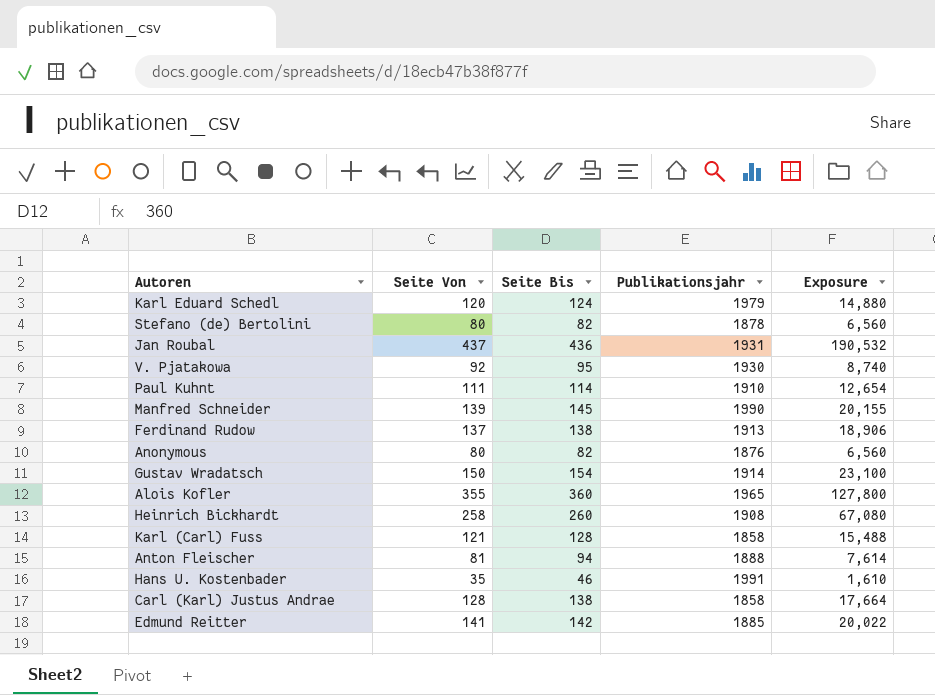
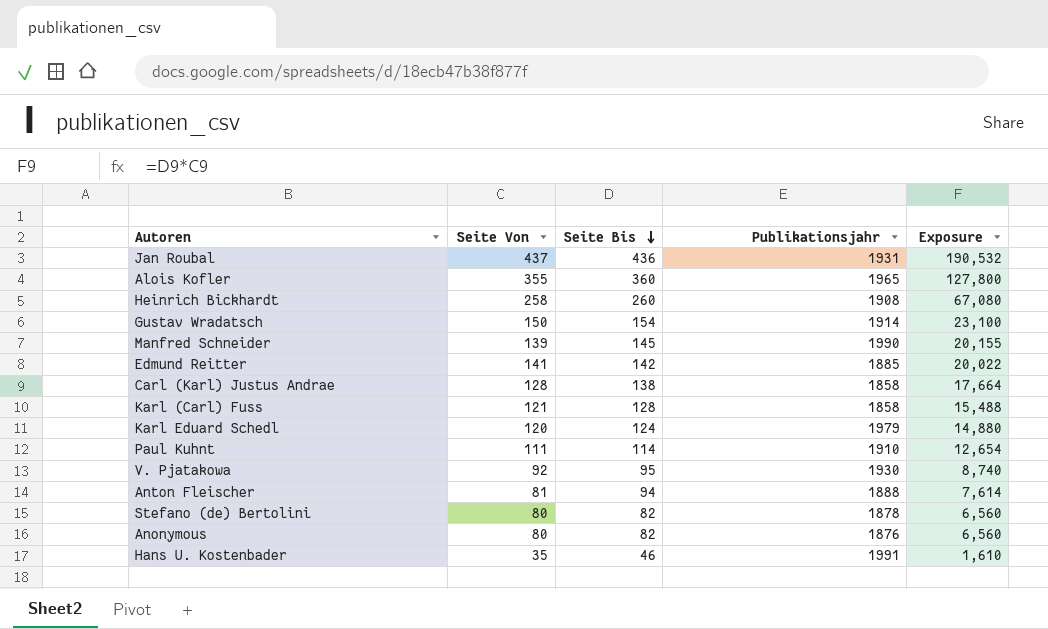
row order: none -> Seite Bis descending
row Ferdinand Rudow: 137 | 138 | 1913 | 18,906 -> none

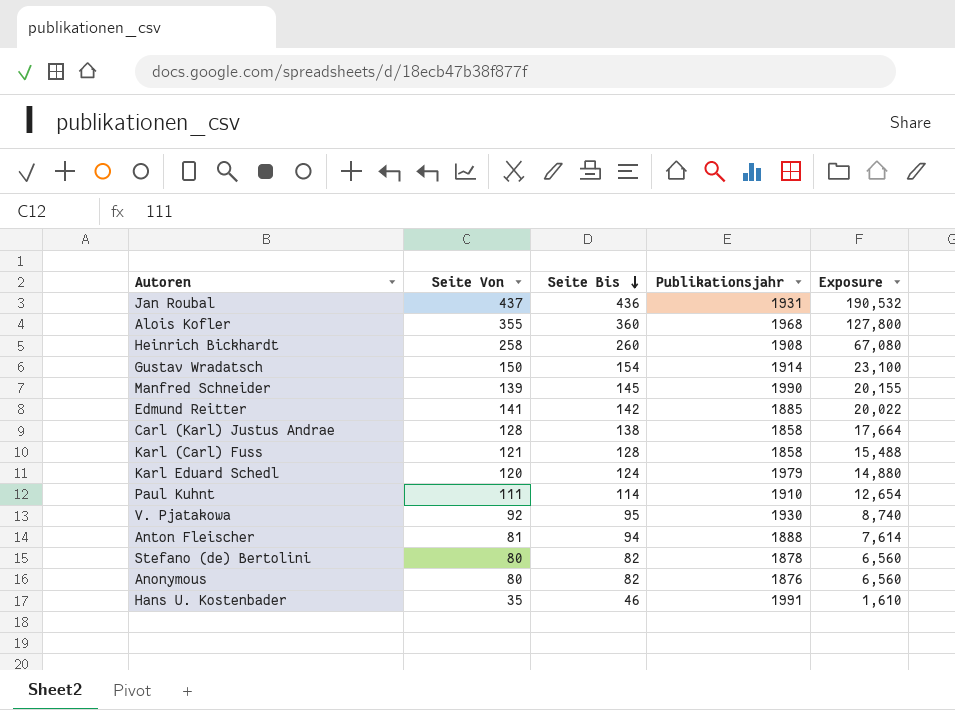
Alois Kofler | Publikationsjahr: 1965 -> 1968

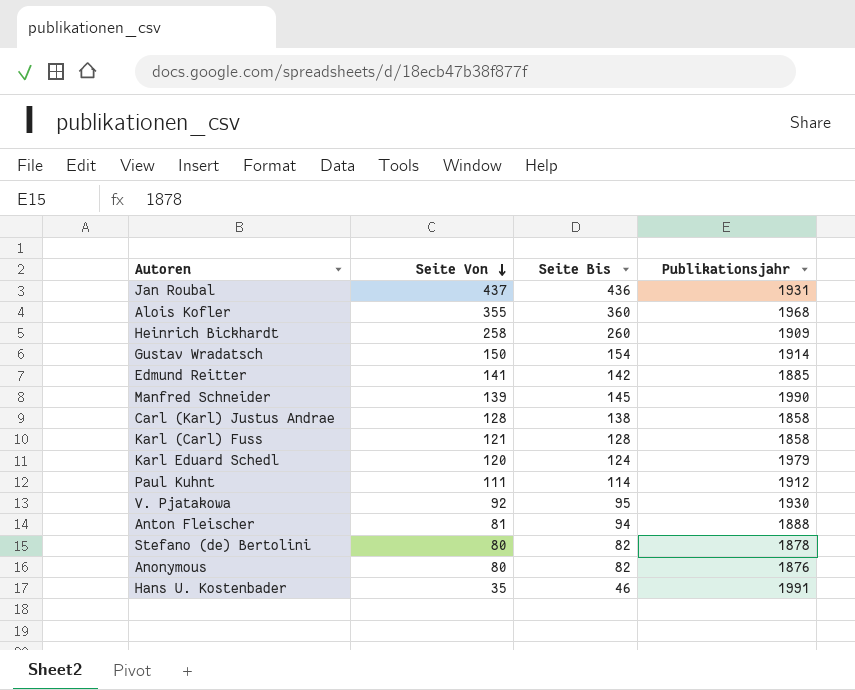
row order: Seite Bis descending -> Seite Von descending
column Exposure | formula: [Seite Von] * [Seite Bis] -> none
Heinrich Bickhardt | Publikationsjahr: 1908 -> 1909
Paul Kuhnt | Publikationsjahr: 1910 -> 1912

